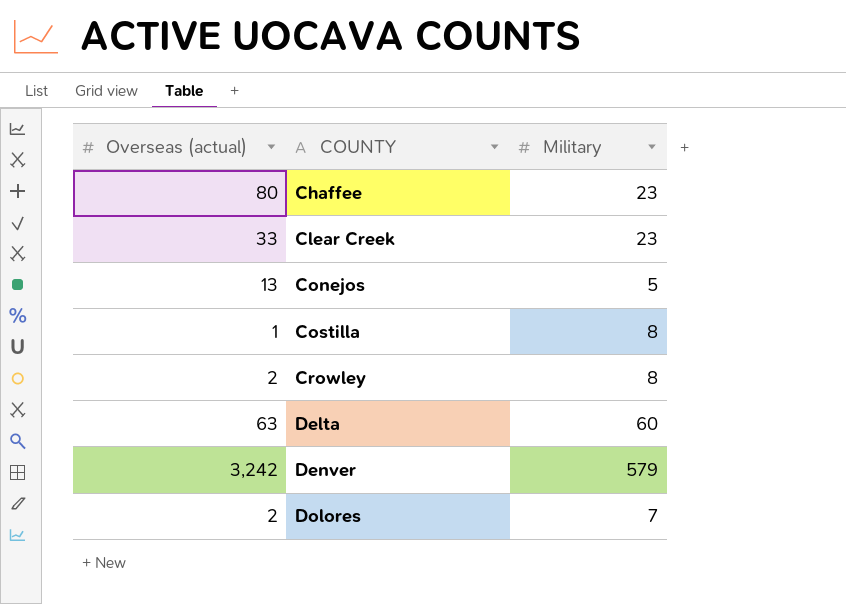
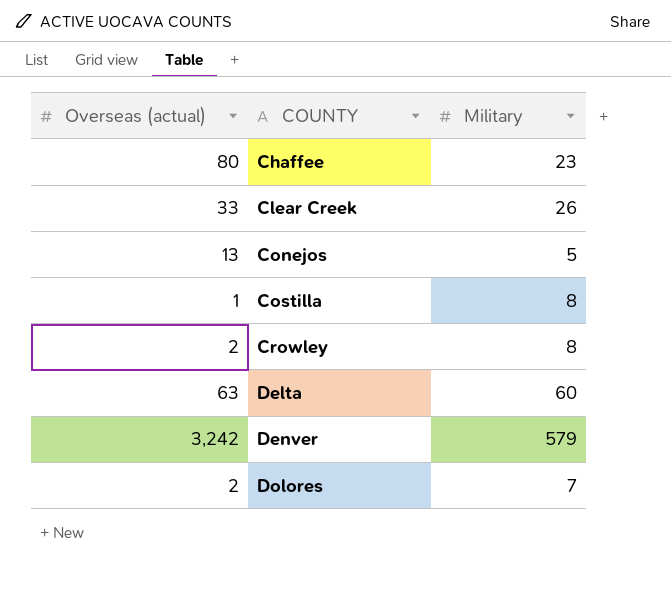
Clear Creek | Military: 23 -> 26

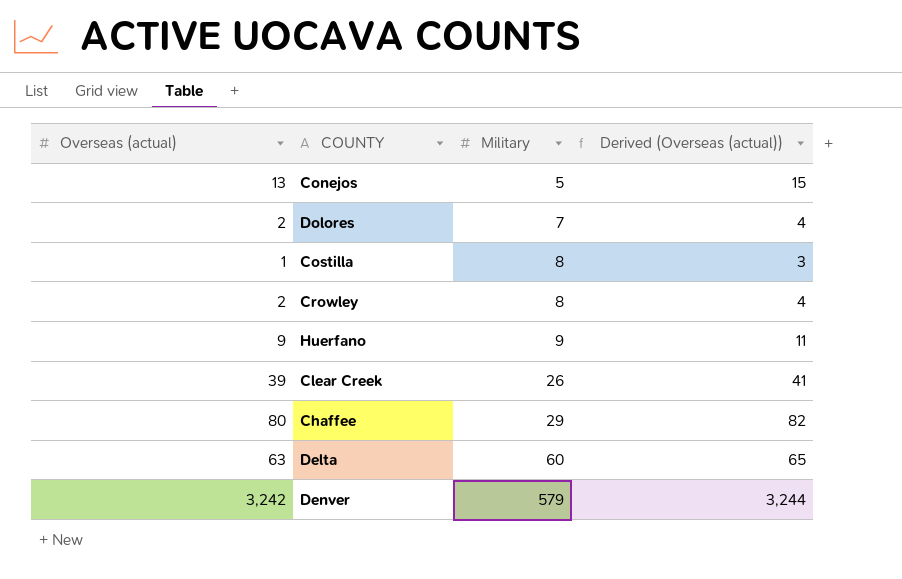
row order: COUNTY ascending -> Military ascending
column Derived (Overseas (actual)) | formula: none -> [Overseas (actual)] + 2
row Huerfano: none -> 9 | 9 | 11
Clear Creek | Overseas (actual): 33 -> 39
Chaffee | Military: 23 -> 29

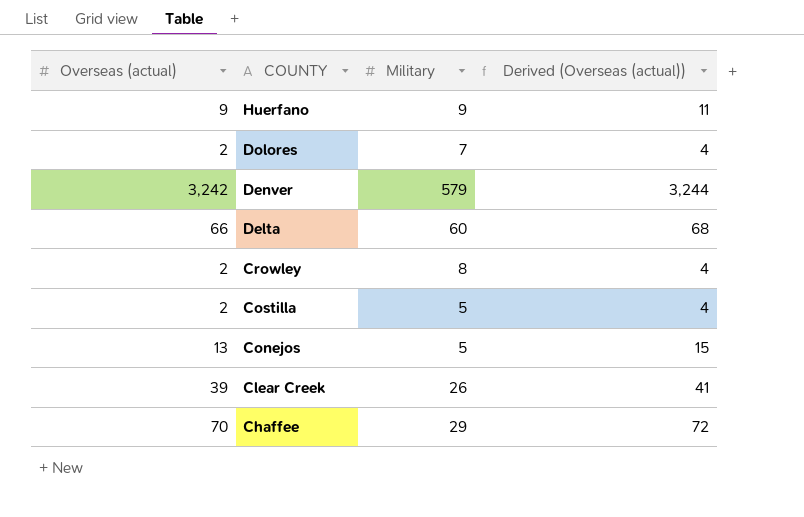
row order: Military ascending -> COUNTY descending
Delta | Overseas (actual): 63 -> 66
Delta | Derived (Overseas (actual)): 65 -> 68
Costilla | Overseas (actual): 1 -> 2
Costilla | Military: 8 -> 5
Costilla | Derived (Overseas (actual)): 3 -> 4
Chaffee | Overseas (actual): 80 -> 70
Chaffee | Derived (Overseas (actual)): 82 -> 72

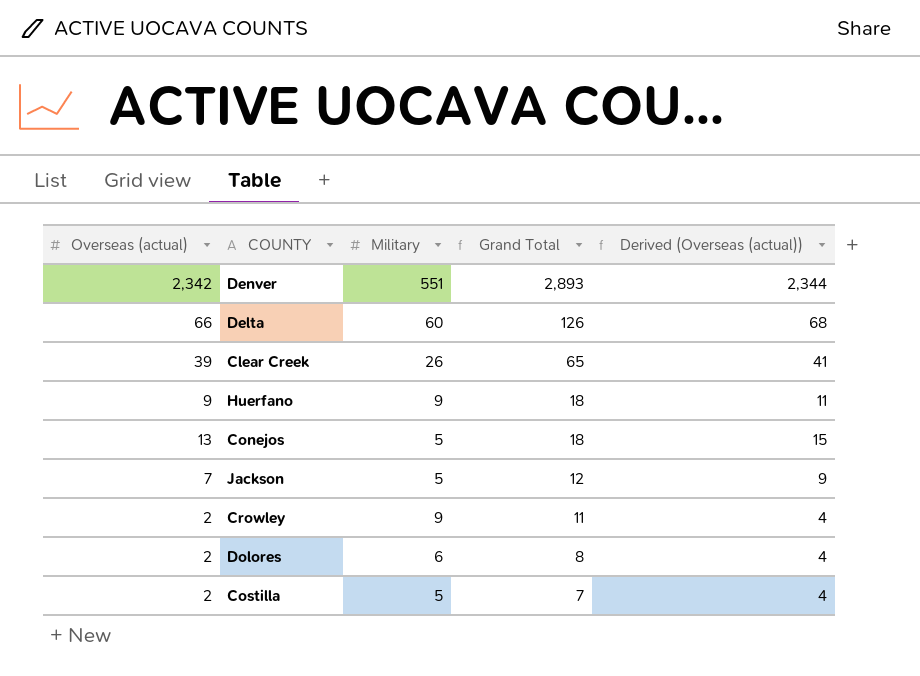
row order: COUNTY descending -> Grand Total descending
column Grand Total | formula: none -> [Overseas (actual)] + [Military]
row Chaffee: 70 | 29 | 72 -> none
Denver | Overseas (actual): 3,242 -> 2,342
Denver | Military: 579 -> 551
Denver | Derived (Overseas (actual)): 3,244 -> 2,344
row Jackson: none -> 7 | 5 | 12 | 9
Crowley | Military: 8 -> 9
Dolores | Military: 7 -> 6

